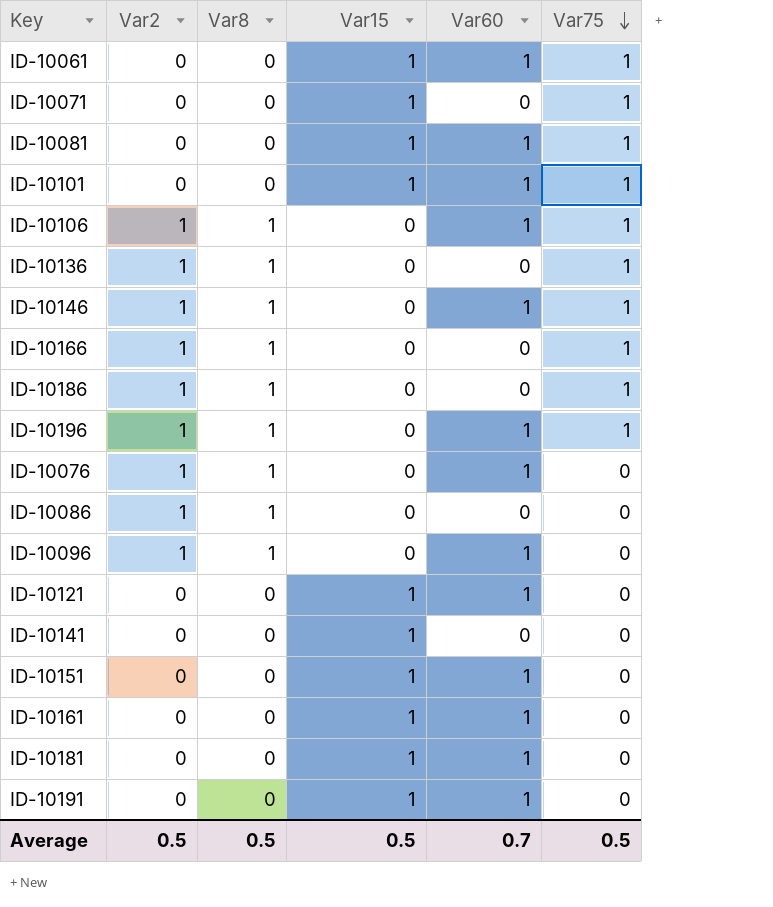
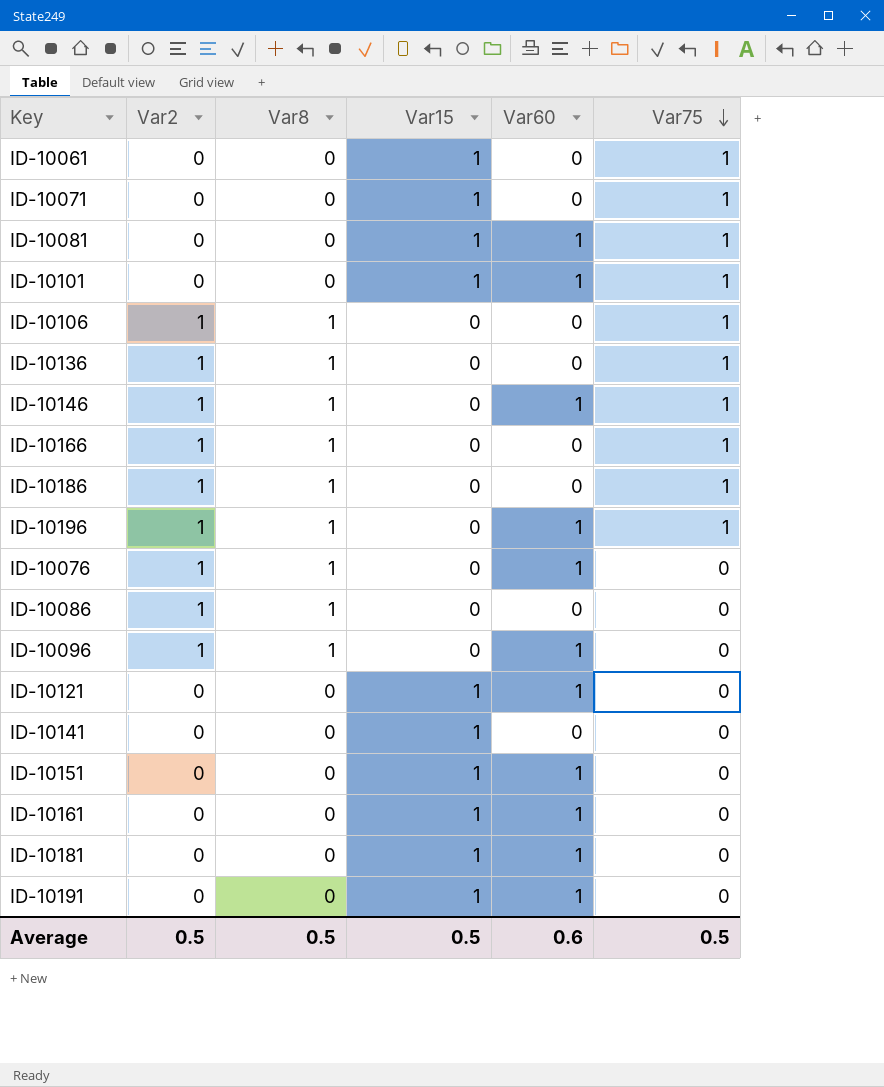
ID-10061 | Var60: 1 -> 0
ID-10106 | Var60: 1 -> 0
Average | Var60: 0.7 -> 0.6

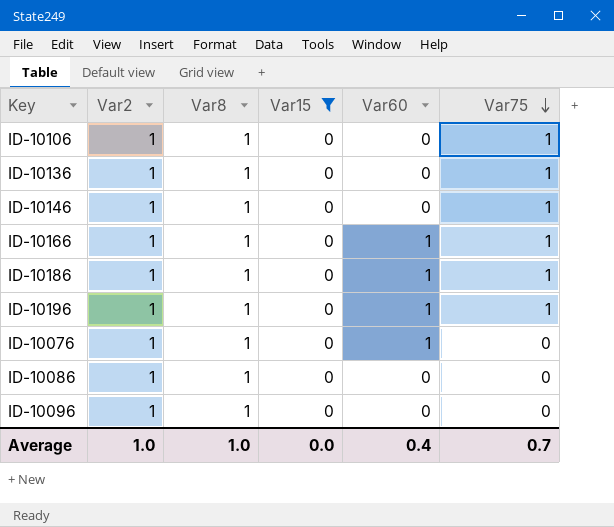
filter: none -> Var15 = 0
ID-10146 | Var60: 1 -> 0
ID-10166 | Var60: 0 -> 1
ID-10186 | Var60: 0 -> 1
ID-10096 | Var60: 1 -> 0
Average | Var2: 0.5 -> 1.0
Average | Var8: 0.5 -> 1.0
Average | Var15: 0.5 -> 0.0
Average | Var60: 0.6 -> 0.4
Average | Var75: 0.5 -> 0.7

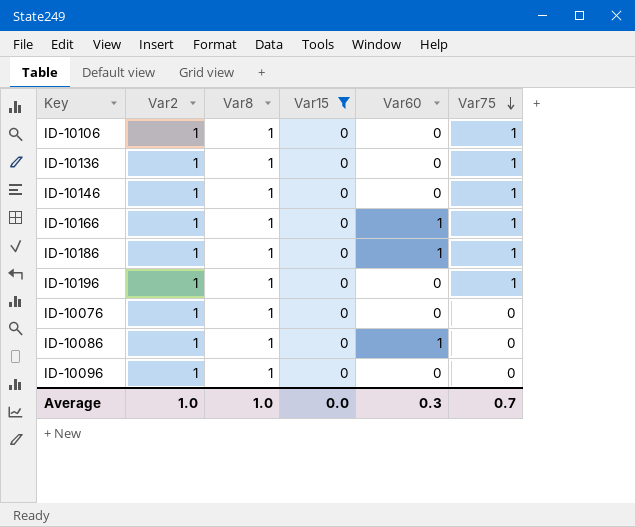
ID-10196 | Var60: 1 -> 0
ID-10076 | Var60: 1 -> 0
ID-10086 | Var60: 0 -> 1
Average | Var60: 0.4 -> 0.3

